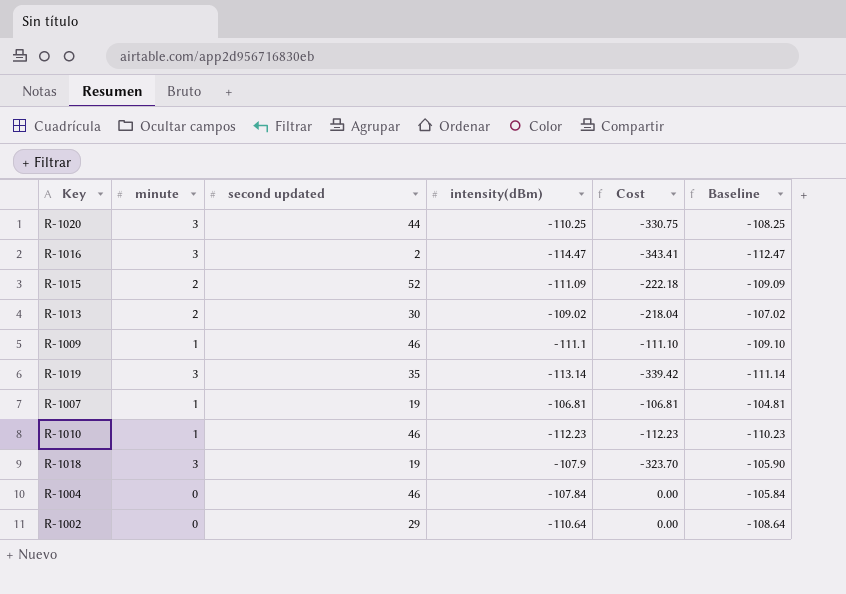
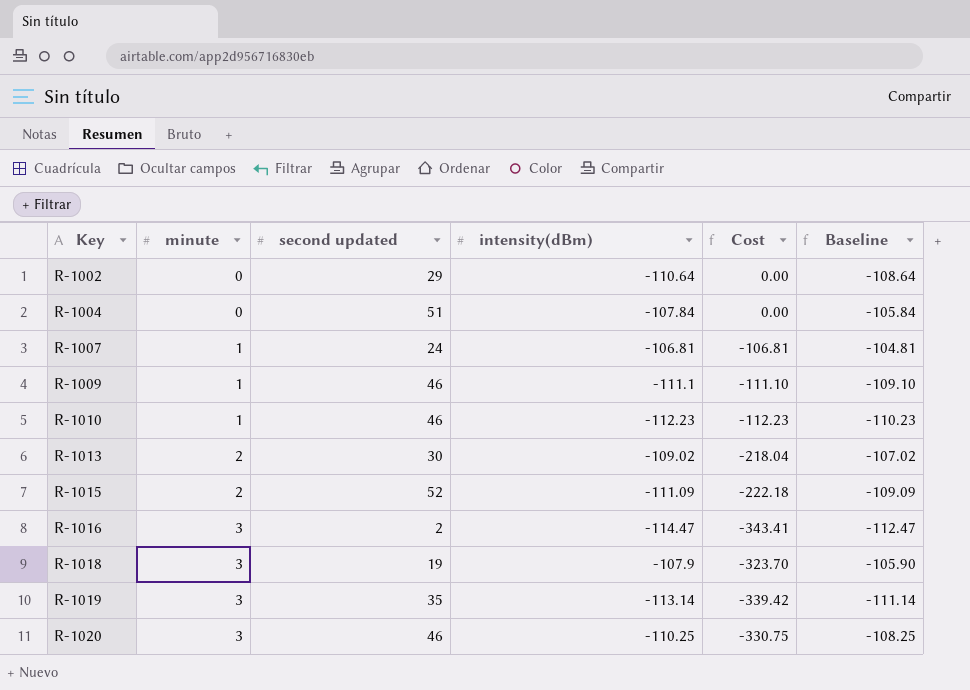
row order: none -> Key ascending
R-1004 | second updated: 46 -> 51
R-1007 | second updated: 19 -> 24
R-1020 | second updated: 44 -> 46

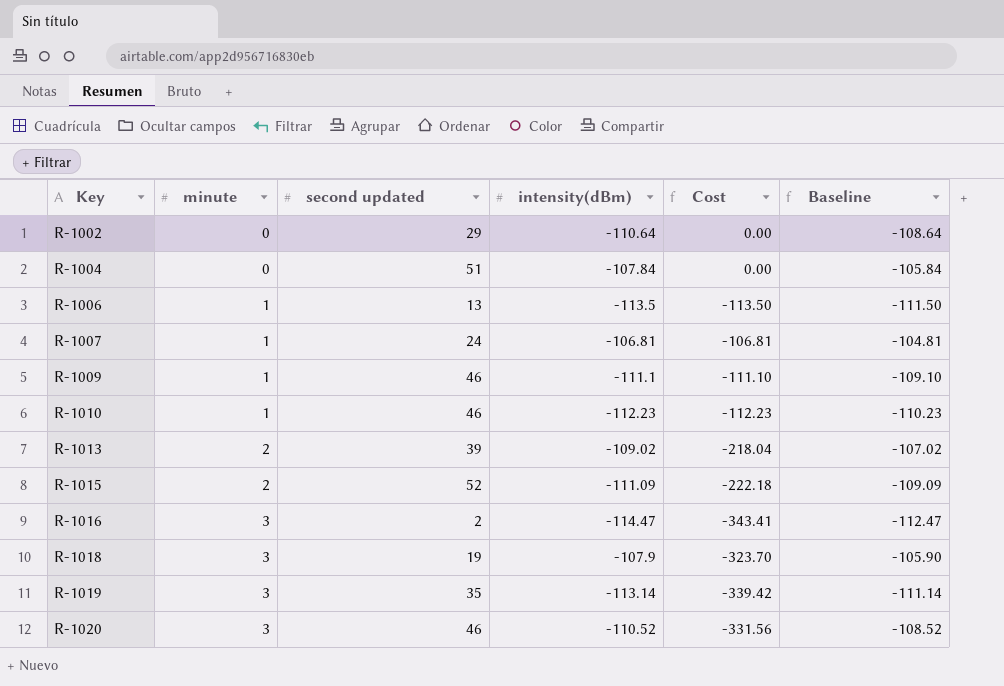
row R-1006: none -> 1 | 13 | -113.5 | -113.50 | -111.50
R-1013 | second updated: 30 -> 39
R-1020 | intensity(dBm): -110.25 -> -110.52
R-1020 | Cost: -330.75 -> -331.56
R-1020 | Baseline: -108.25 -> -108.52

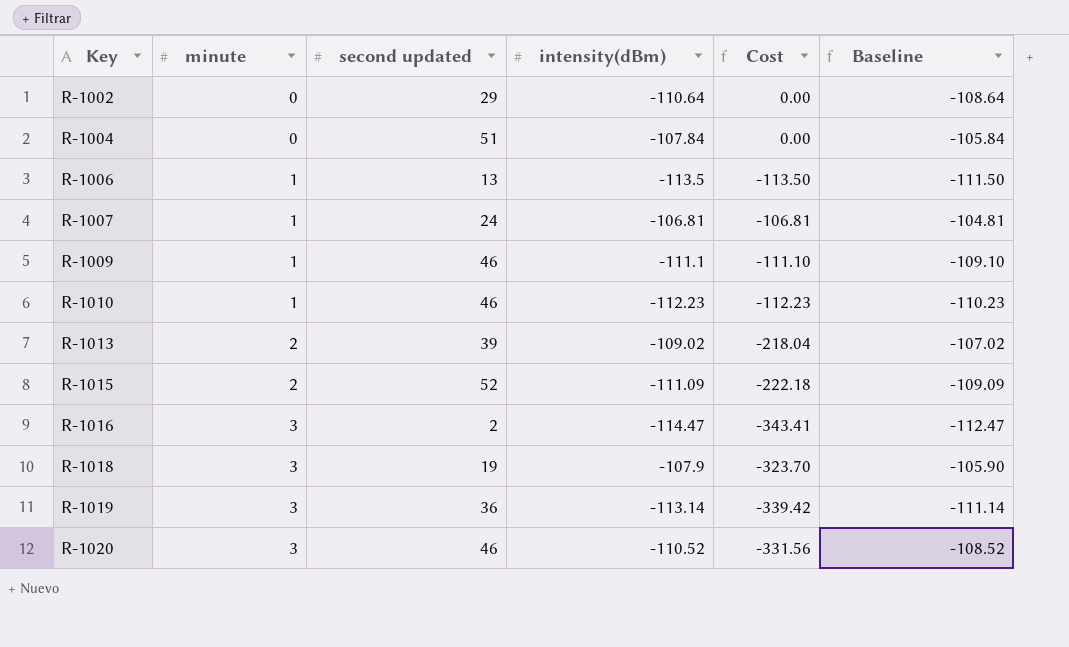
R-1019 | second updated: 35 -> 36

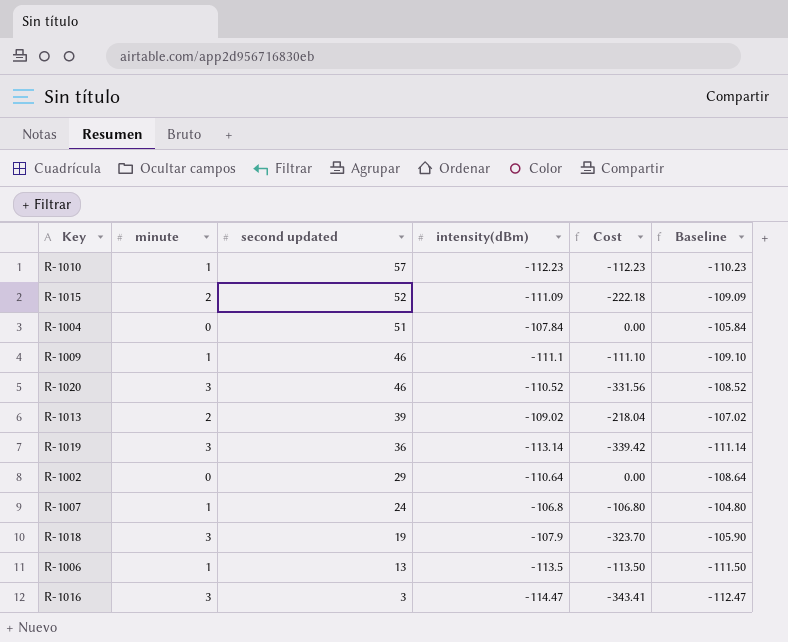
row order: Key ascending -> second updated descending
R-1010 | second updated: 46 -> 57
R-1007 | intensity(dBm): -106.81 -> -106.8
R-1007 | Cost: -106.81 -> -106.80
R-1007 | Baseline: -104.81 -> -104.80
R-1016 | second updated: 2 -> 3

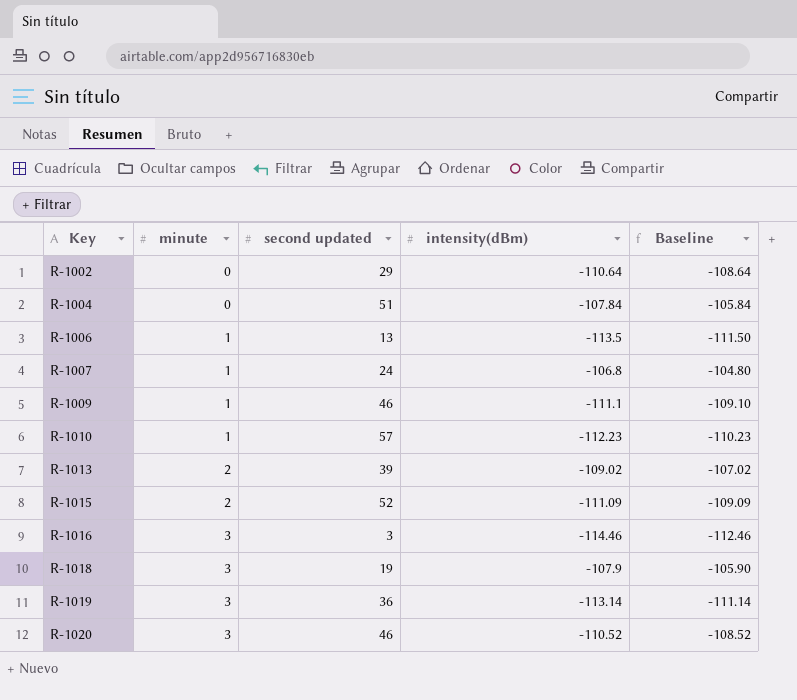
row order: second updated descending -> Key ascending
column Cost | formula: [minute] * [intensity(dBm)] -> none
R-1016 | intensity(dBm): -114.47 -> -114.46
R-1016 | Baseline: -112.47 -> -112.46

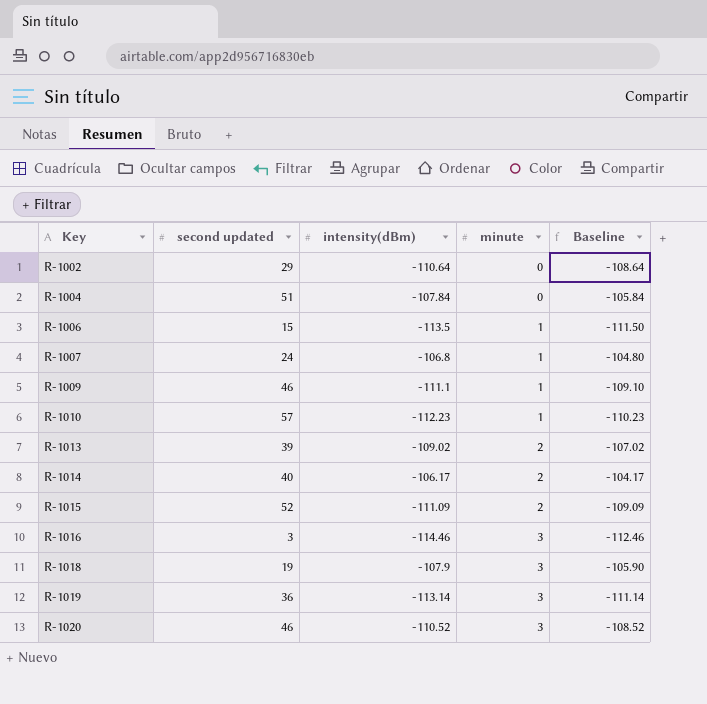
column minute | position: 2 -> 4
R-1006 | second updated: 13 -> 15
row R-1014: none -> 40 | -106.17 | 2 | -104.17

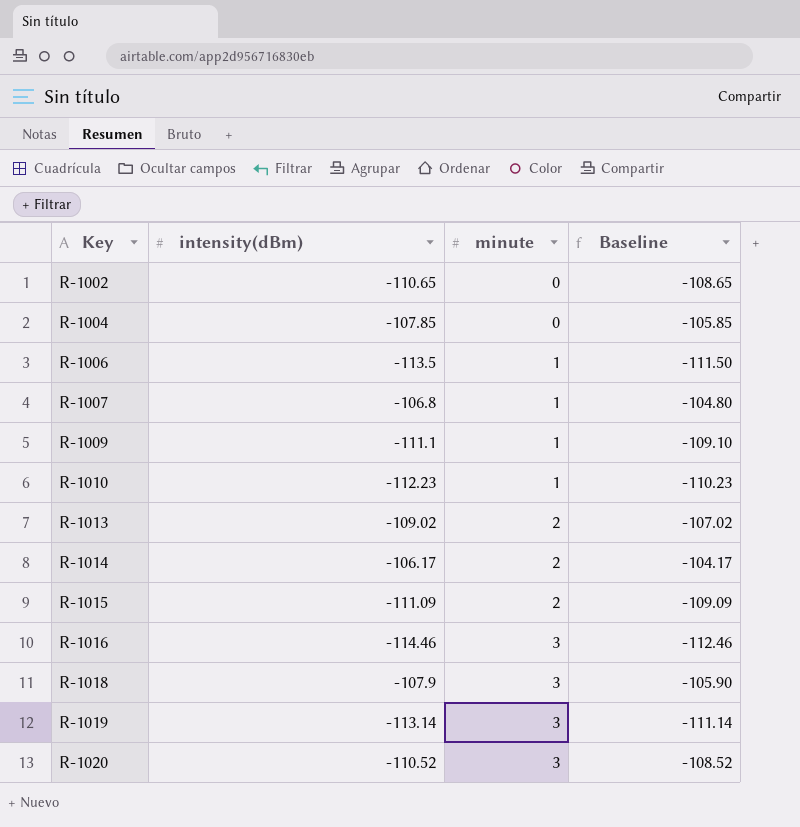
column second updated | position: 2 -> none
R-1002 | intensity(dBm): -110.64 -> -110.65
R-1002 | Baseline: -108.64 -> -108.65
R-1004 | intensity(dBm): -107.84 -> -107.85
R-1004 | Baseline: -105.84 -> -105.85

